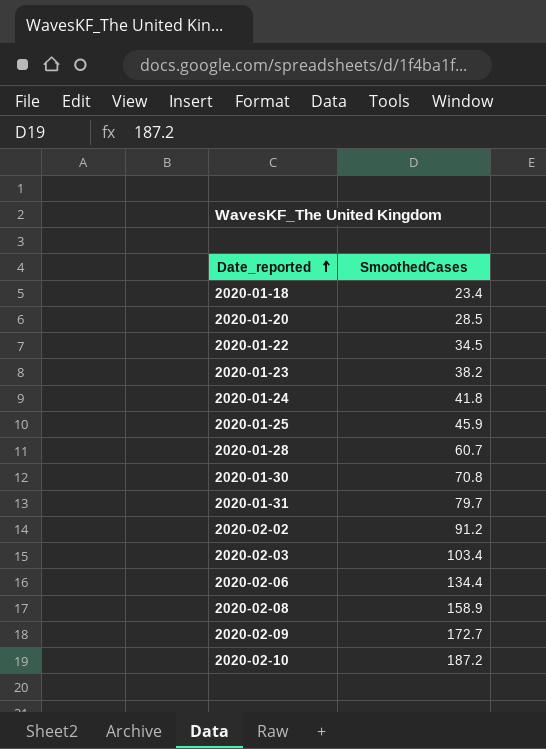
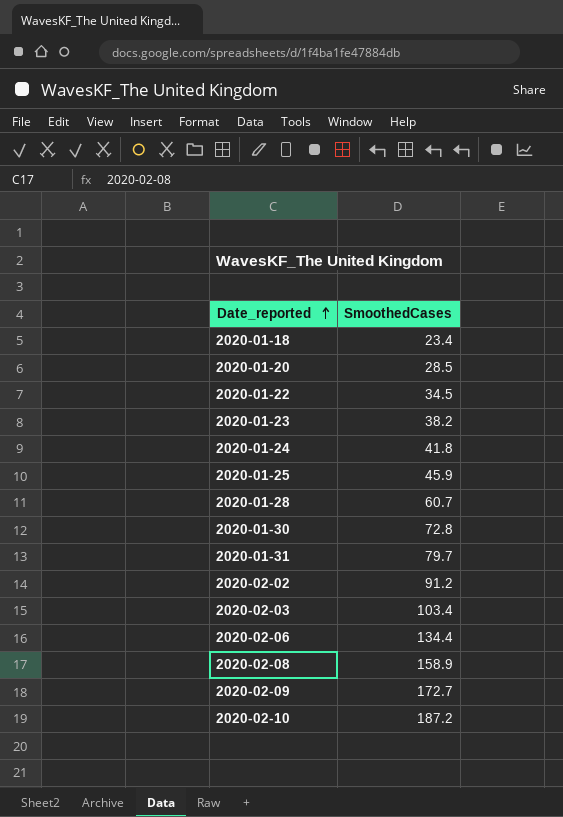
2020-01-30 | SmoothedCases: 70.8 -> 72.8

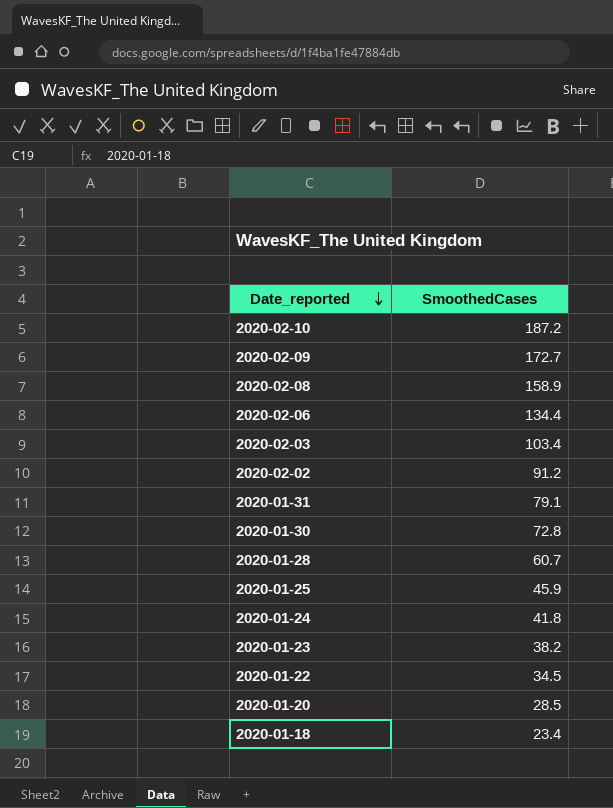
row order: Date_reported ascending -> Date_reported descending
2020-01-31 | SmoothedCases: 79.7 -> 79.1

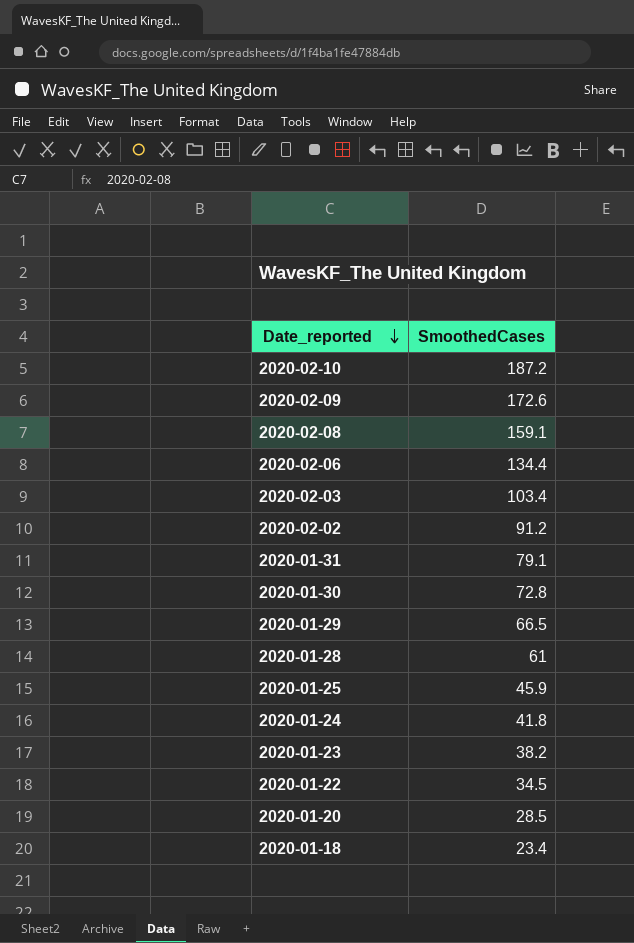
2020-02-09 | SmoothedCases: 172.7 -> 172.6
2020-02-08 | SmoothedCases: 158.9 -> 159.1
row 2020-01-29: none -> 66.5
2020-01-28 | SmoothedCases: 60.7 -> 61

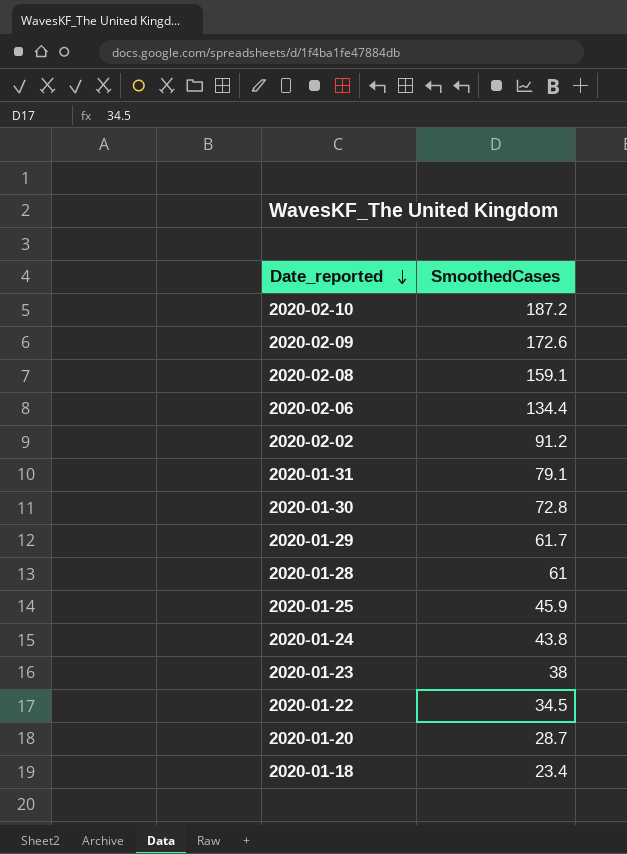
row 2020-02-03: 103.4 -> none
2020-01-29 | SmoothedCases: 66.5 -> 61.7
2020-01-24 | SmoothedCases: 41.8 -> 43.8
2020-01-23 | SmoothedCases: 38.2 -> 38
2020-01-20 | SmoothedCases: 28.5 -> 28.7

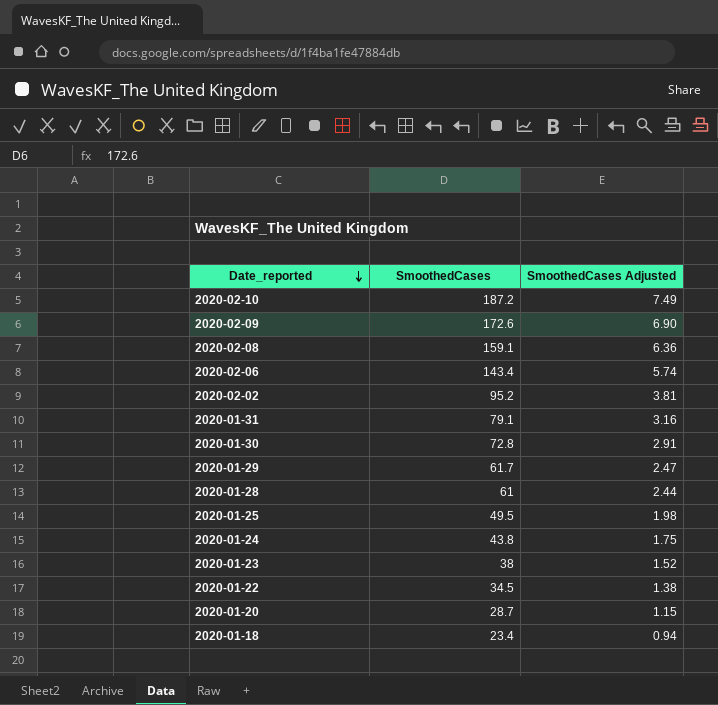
column SmoothedCases Adjusted | formula: none -> [SmoothedCases] * 0.04
2020-02-06 | SmoothedCases: 134.4 -> 143.4
2020-02-02 | SmoothedCases: 91.2 -> 95.2
2020-01-25 | SmoothedCases: 45.9 -> 49.5

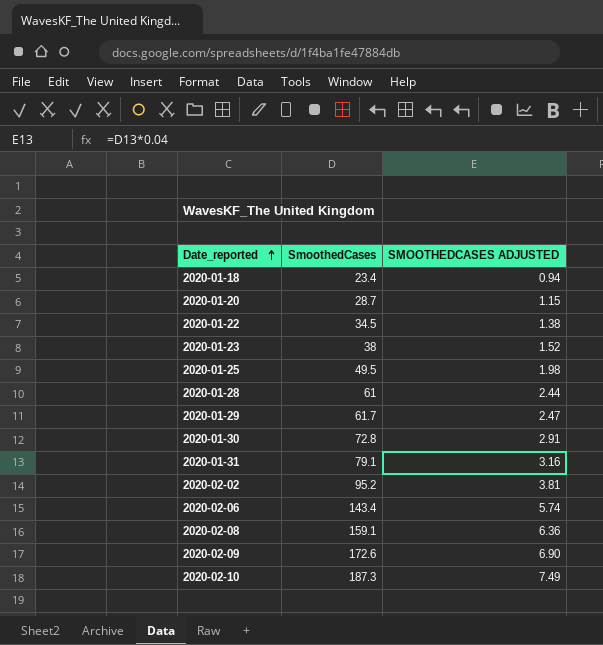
row order: Date_reported descending -> Date_reported ascending
column name: SmoothedCases Adjusted -> SMOOTHEDCASES ADJUSTED
row 2020-01-24: 43.8 | 1.75 -> none
2020-02-10 | SmoothedCases: 187.2 -> 187.3

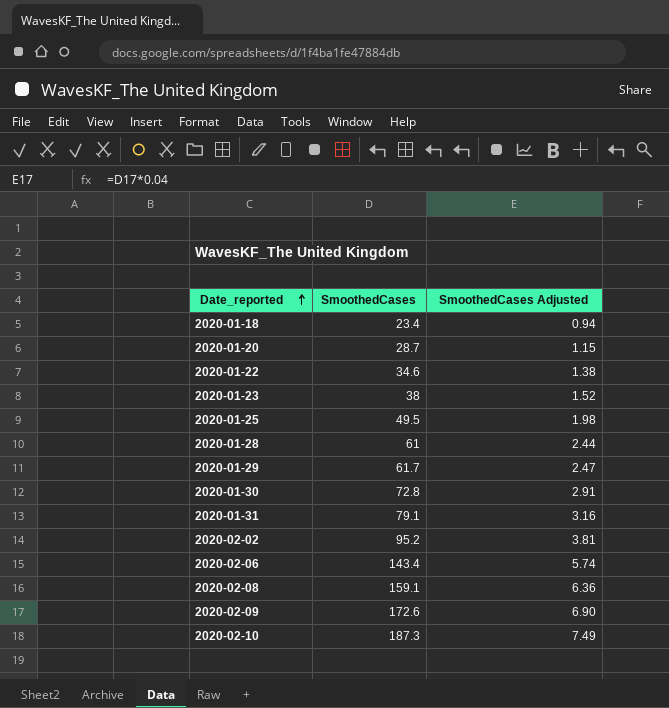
column name: SMOOTHEDCASES ADJUSTED -> SmoothedCases Adjusted
2020-01-22 | SmoothedCases: 34.5 -> 34.6

